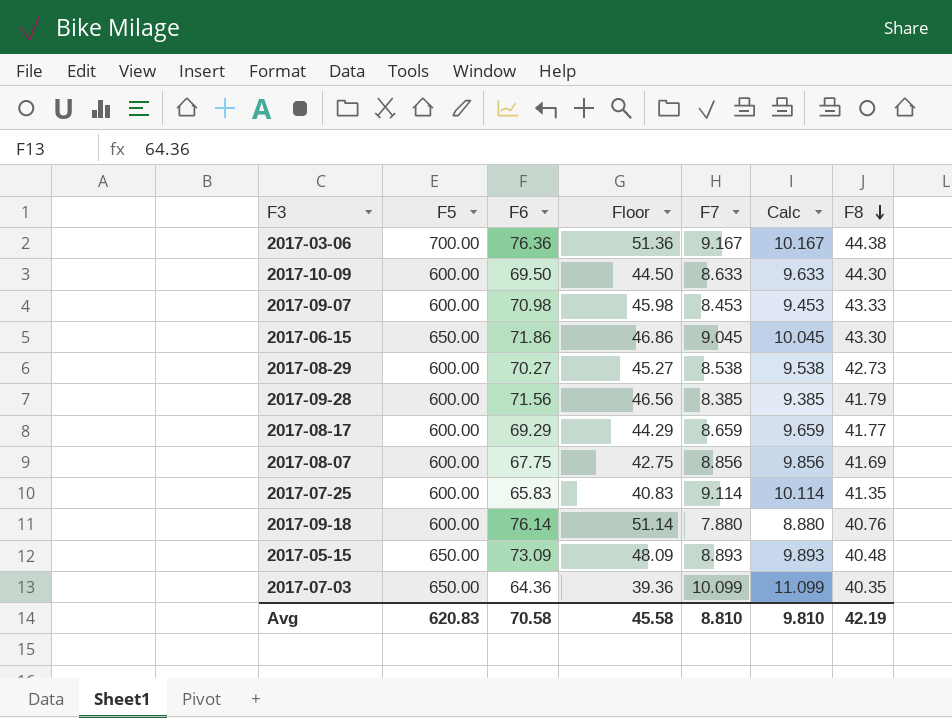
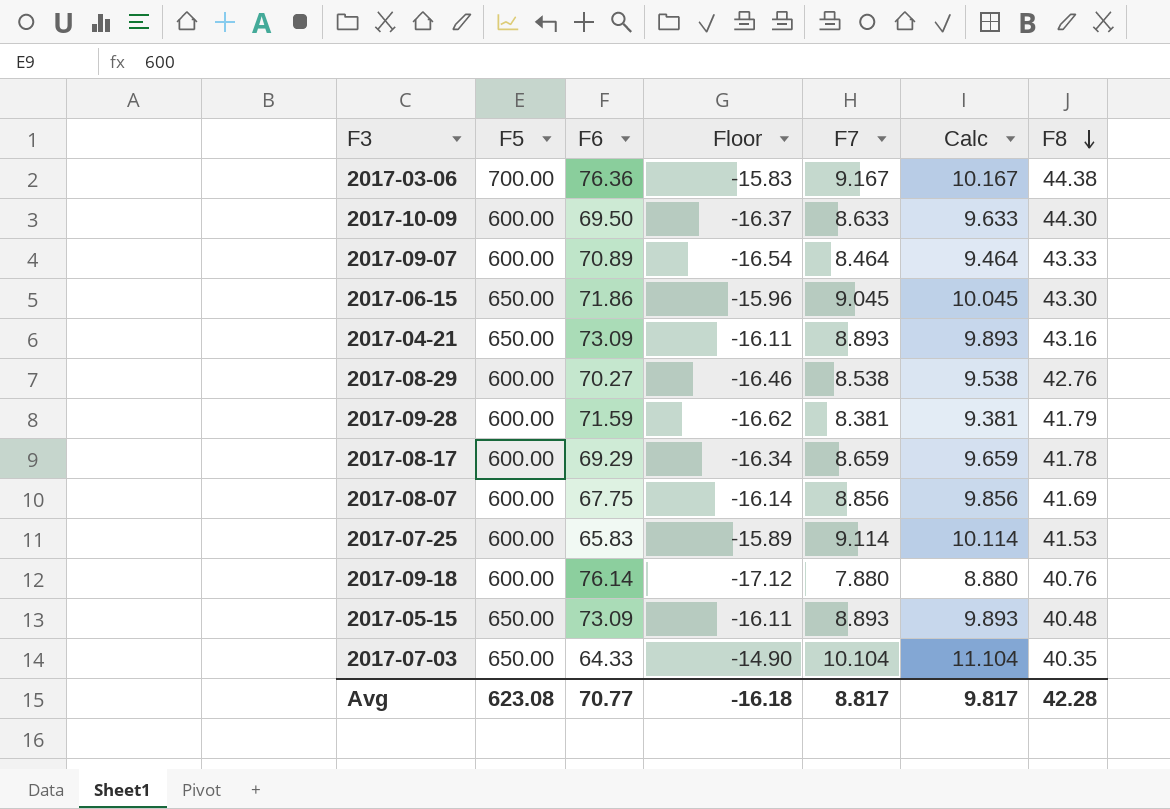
column Floor | formula: [F6] - 25 -> [F7] - 25
2017-09-07 | F6: 70.98 -> 70.89
2017-09-07 | F7: 8.453 -> 8.464
2017-09-07 | Calc: 9.453 -> 9.464
row 2017-04-21: none -> 650.00 | 73.09 | -16.11 | 8.893 | 9.893 | 43.16
2017-08-29 | F8: 42.73 -> 42.76
2017-09-28 | F6: 71.56 -> 71.59
2017-09-28 | F7: 8.385 -> 8.381
2017-09-28 | Calc: 9.385 -> 9.381
2017-08-17 | F8: 41.77 -> 41.78
2017-07-25 | F8: 41.35 -> 41.53
2017-07-03 | F6: 64.36 -> 64.33
2017-07-03 | F7: 10.099 -> 10.104
2017-07-03 | Calc: 11.099 -> 11.104
Avg | F5: 620.83 -> 623.08
Avg | F6: 70.58 -> 70.77
Avg | Floor: 45.58 -> -16.18
Avg | F7: 8.810 -> 8.817
Avg | Calc: 9.810 -> 9.817
Avg | F8: 42.19 -> 42.28

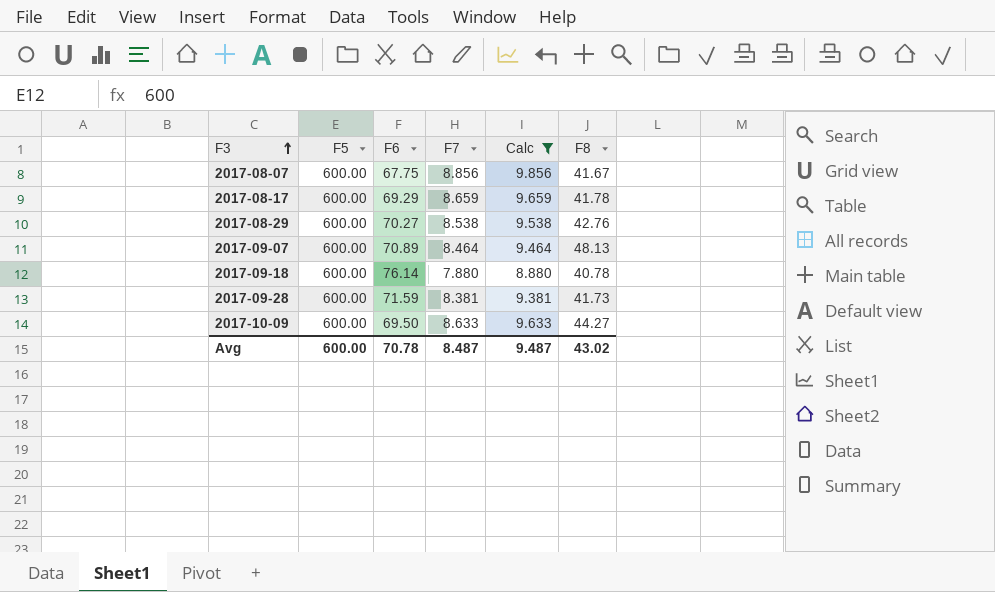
filter: none -> Calc <= 9.856
row order: F8 descending -> F3 ascending
column Floor | formula: [F7] - 25 -> none
2017-08-07 | F8: 41.69 -> 41.67
2017-09-07 | F8: 43.33 -> 48.13
2017-09-18 | F8: 40.76 -> 40.78
2017-09-28 | F8: 41.79 -> 41.73
2017-10-09 | F8: 44.30 -> 44.27
Avg | F5: 623.08 -> 600.00
Avg | F6: 70.77 -> 70.78
Avg | F7: 8.817 -> 8.487
Avg | Calc: 9.817 -> 9.487
Avg | F8: 42.28 -> 43.02

